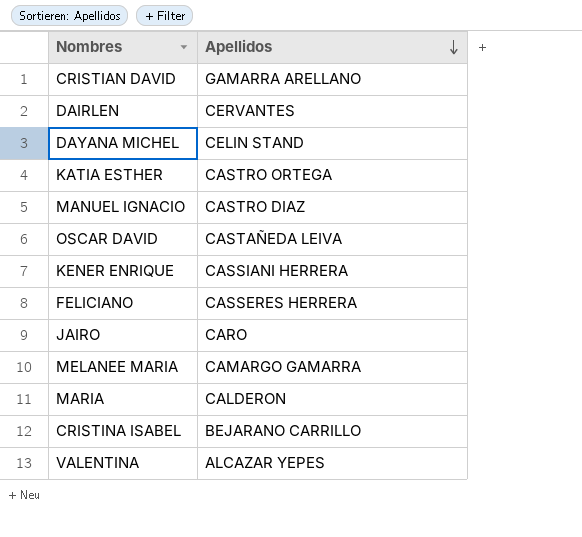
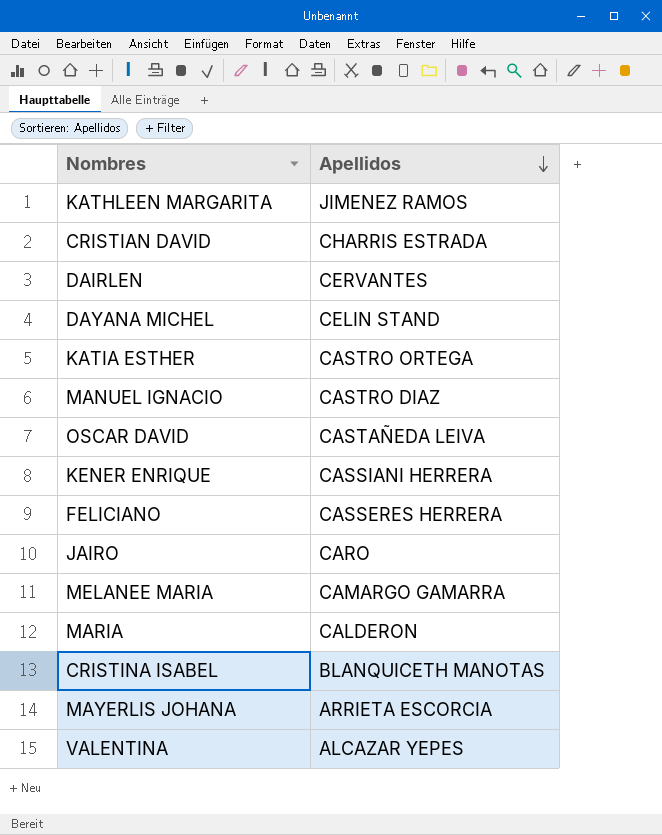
row KATHLEEN MARGARITA: none -> JIMENEZ RAMOS
CRISTIAN DAVID | Apellidos: GAMARRA ARELLANO -> CHARRIS ESTRADA
CRISTINA ISABEL | Apellidos: BEJARANO CARRILLO -> BLANQUICETH MANOTAS
row MAYERLIS JOHANA: none -> ARRIETA ESCORCIA

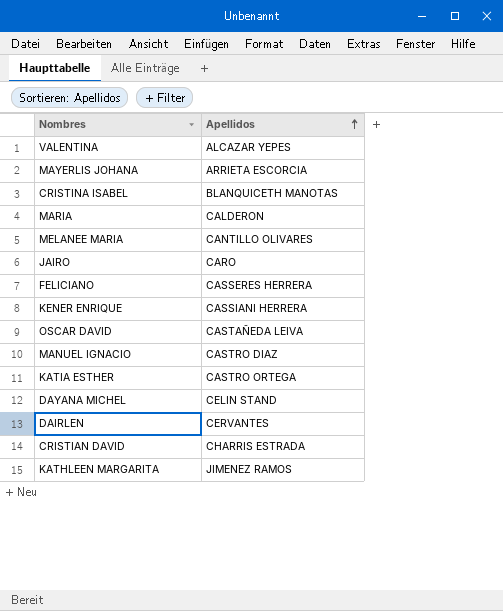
row order: Apellidos descending -> Apellidos ascending
MELANEE MARIA | Apellidos: CAMARGO GAMARRA -> CANTILLO OLIVARES

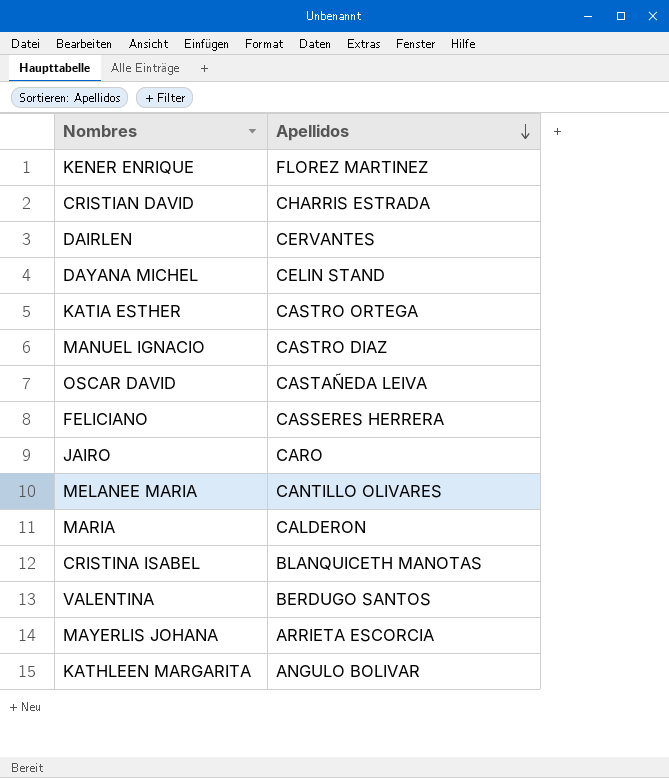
row order: Apellidos ascending -> Apellidos descending
KENER ENRIQUE | Apellidos: CASSIANI HERRERA -> FLOREZ MARTINEZ
VALENTINA | Apellidos: ALCAZAR YEPES -> BERDUGO SANTOS
KATHLEEN MARGARITA | Apellidos: JIMENEZ RAMOS -> ANGULO BOLIVAR

